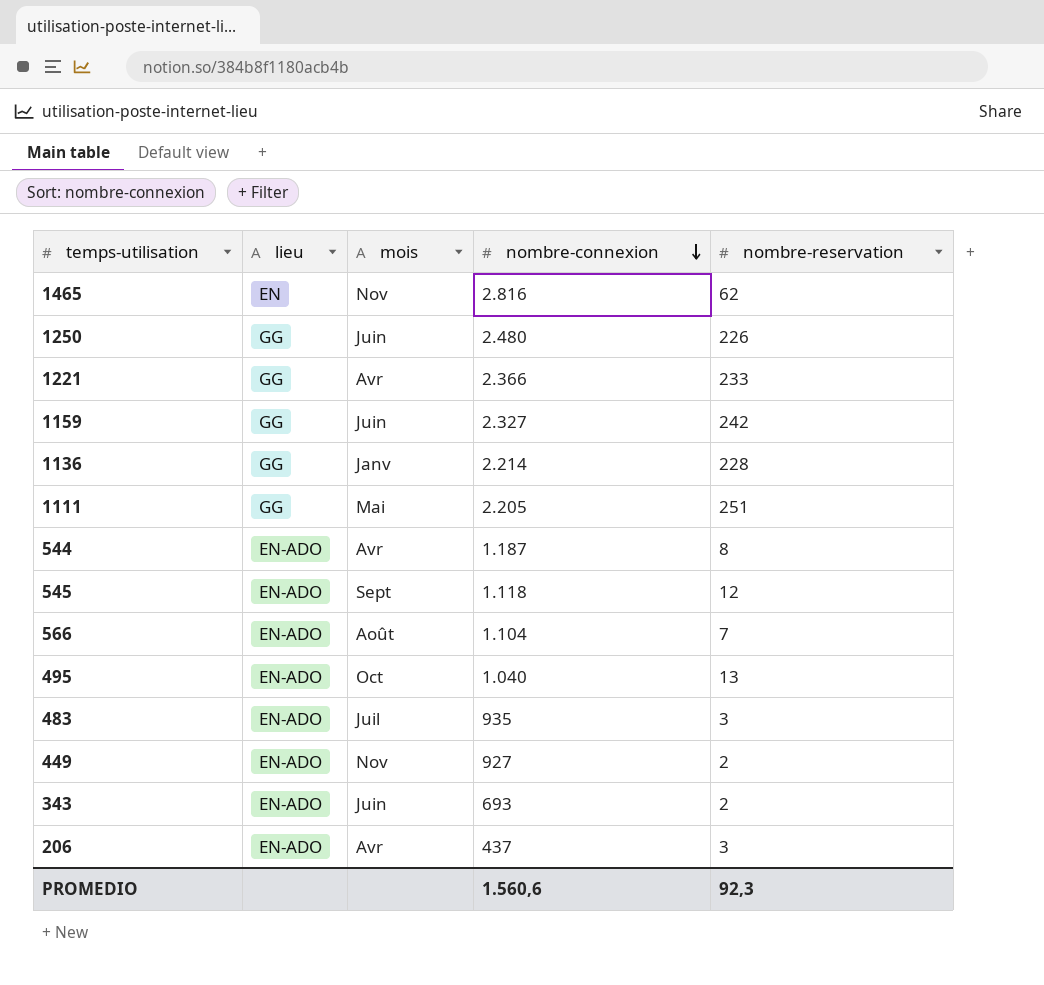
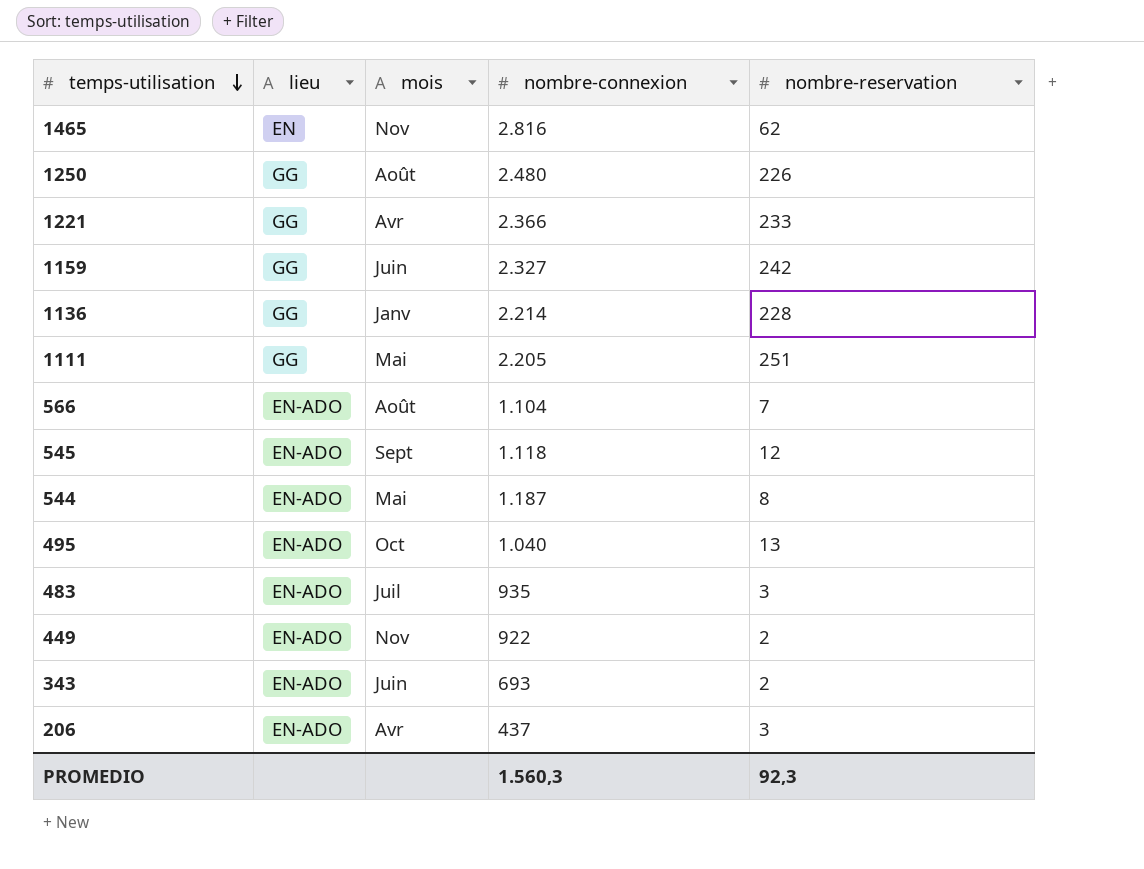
row order: nombre-connexion descending -> temps-utilisation descending
1250 | mois: Juin -> Août
544 | mois: Avr -> Mai
449 | nombre-connexion: 927 -> 922
PROMEDIO | nombre-connexion: 1.560,6 -> 1.560,3

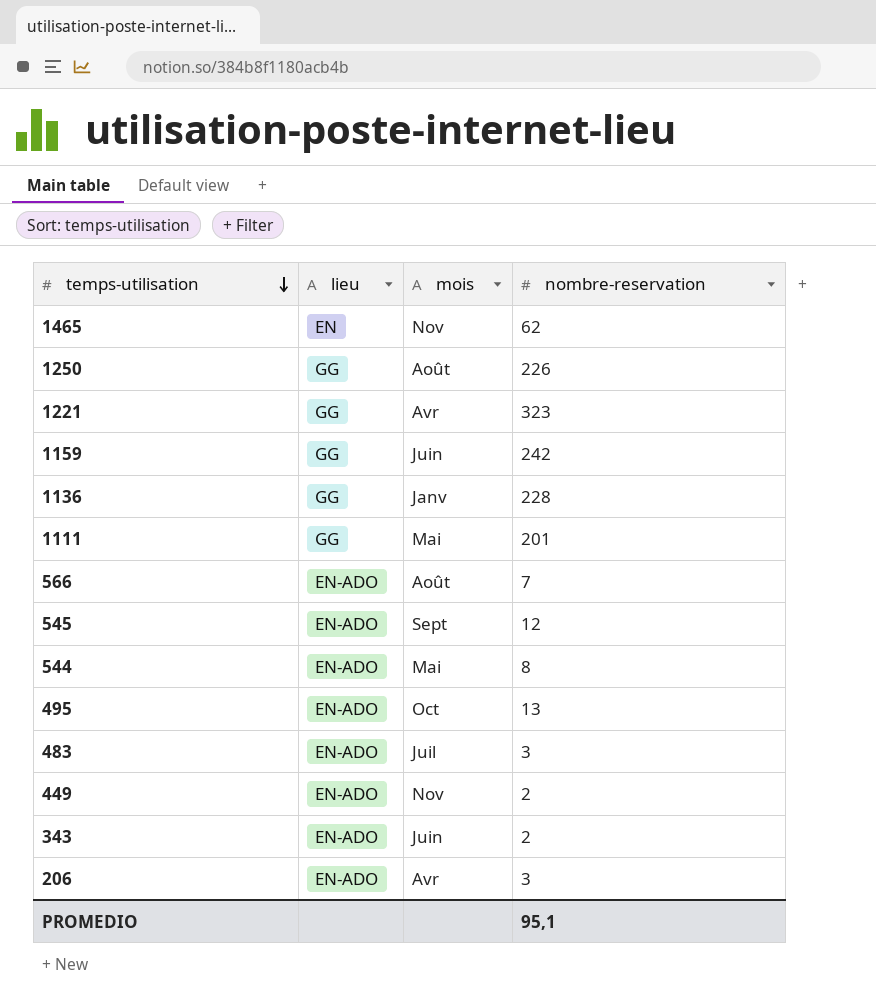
column nombre-connexion | position: 4 -> none
1221 | nombre-reservation: 233 -> 323
1111 | nombre-reservation: 251 -> 201
PROMEDIO | nombre-reservation: 92,3 -> 95,1

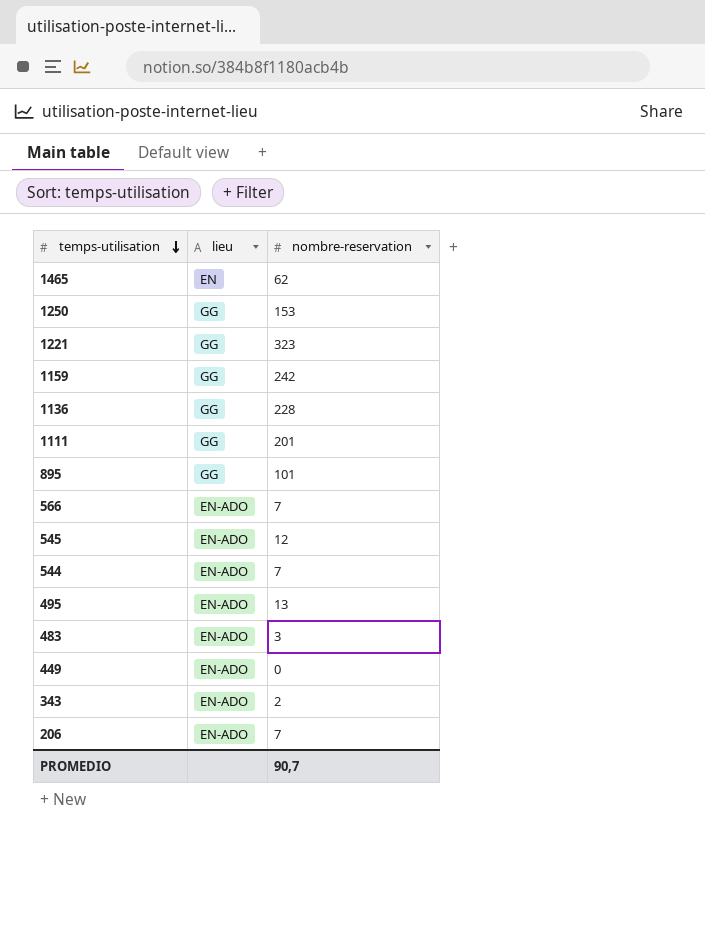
column mois | position: 3 -> none
1250 | nombre-reservation: 226 -> 153
row 895: none -> GG | 101
544 | nombre-reservation: 8 -> 7
449 | nombre-reservation: 2 -> 0
206 | nombre-reservation: 3 -> 7
PROMEDIO | nombre-reservation: 95,1 -> 90,7

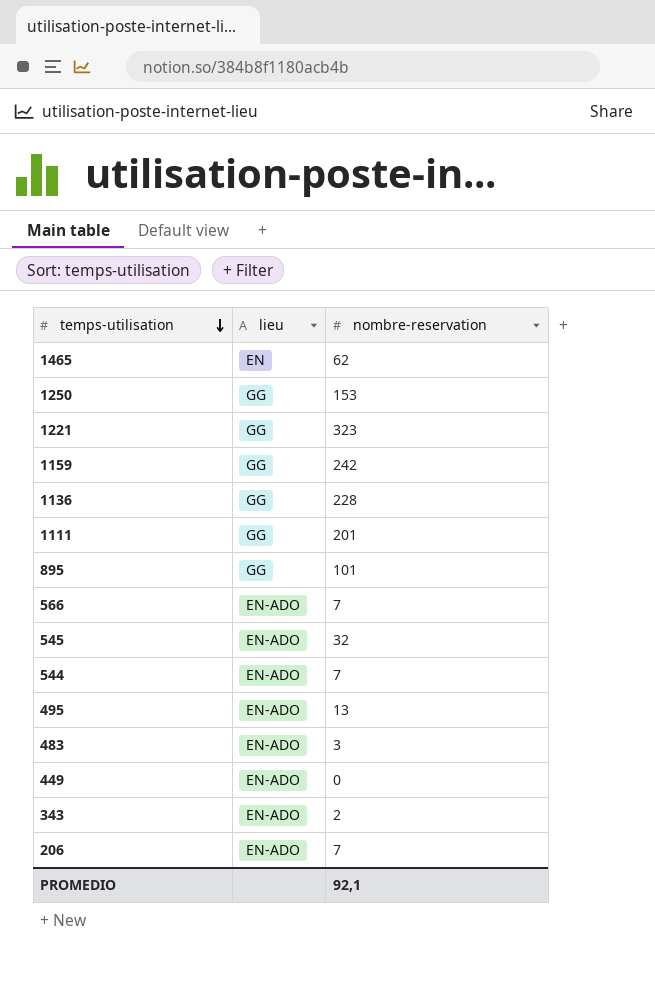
545 | nombre-reservation: 12 -> 32
PROMEDIO | nombre-reservation: 90,7 -> 92,1

